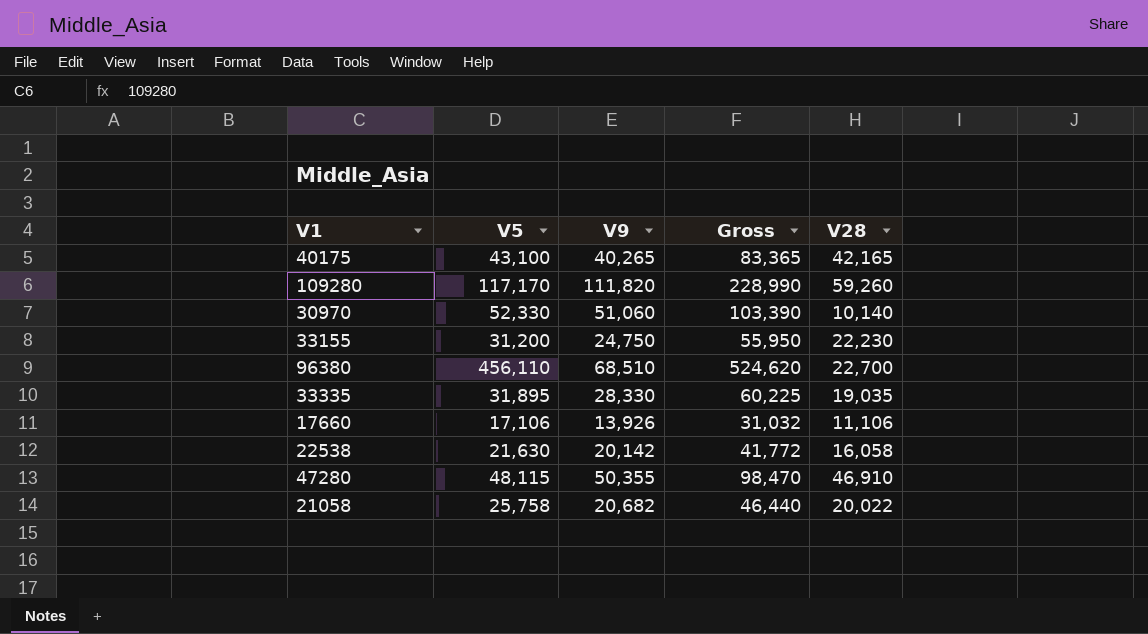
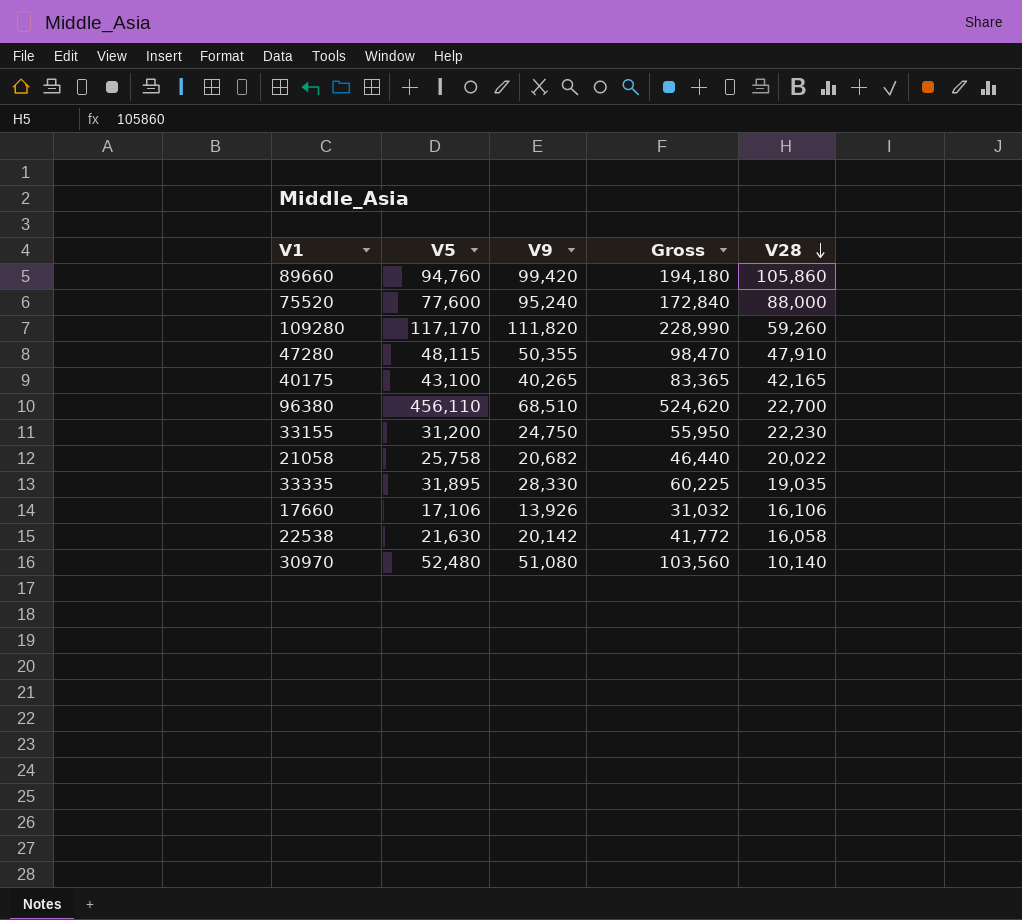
row order: none -> V28 descending
row 89660: none -> 94,760 | 99,420 | 194,180 | 105,860
row 75520: none -> 77,600 | 95,240 | 172,840 | 88,000
47280 | V28: 46,910 -> 47,910
17660 | V28: 11,106 -> 16,106
30970 | V5: 52,330 -> 52,480
30970 | V9: 51,060 -> 51,080
30970 | Gross: 103,390 -> 103,560

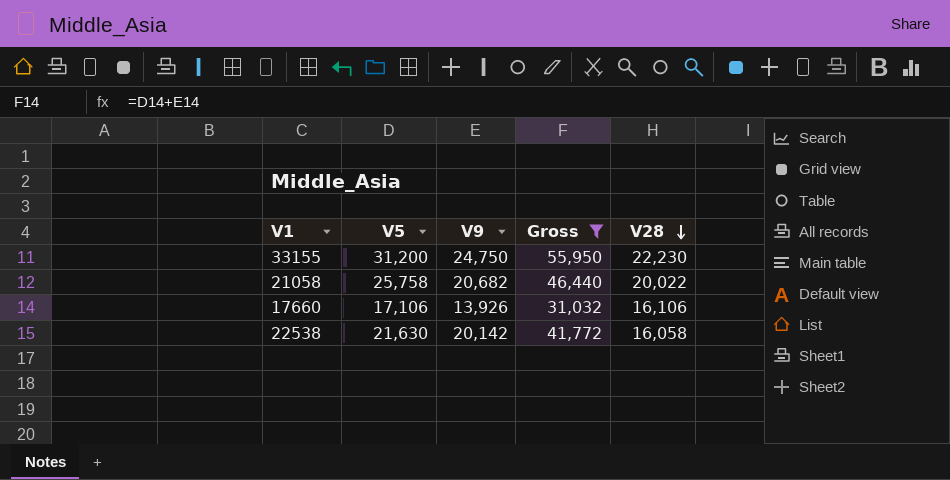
filter: none -> Gross <= 55,950

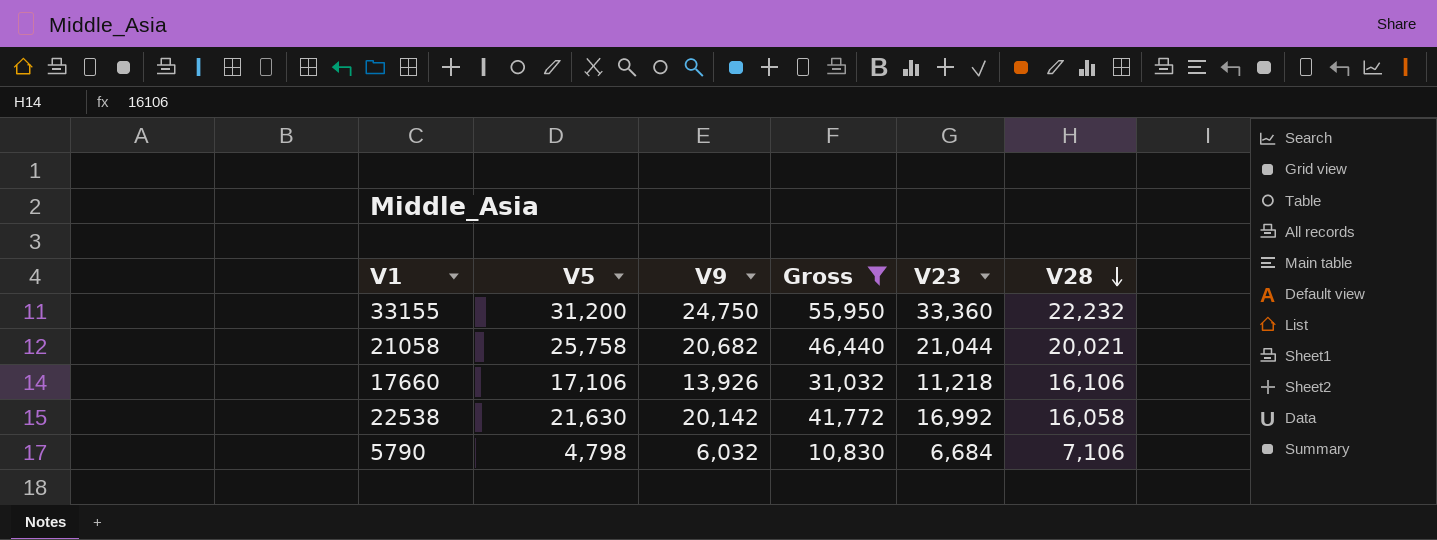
column V23 | position: none -> 5
33155 | V28: 22,230 -> 22,232
21058 | V28: 20,022 -> 20,021
row 5790: none -> 4,798 | 6,032 | 10,830 | 6,684 | 7,106

